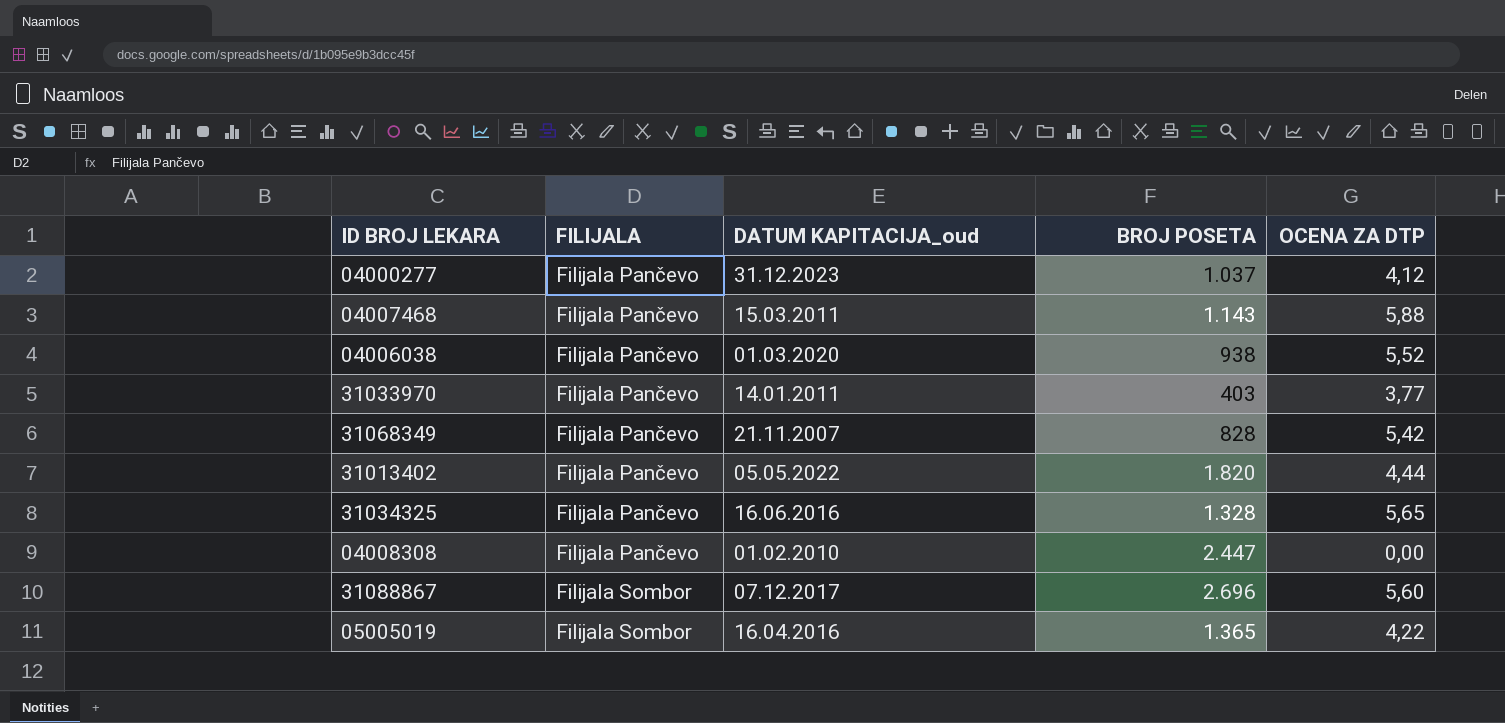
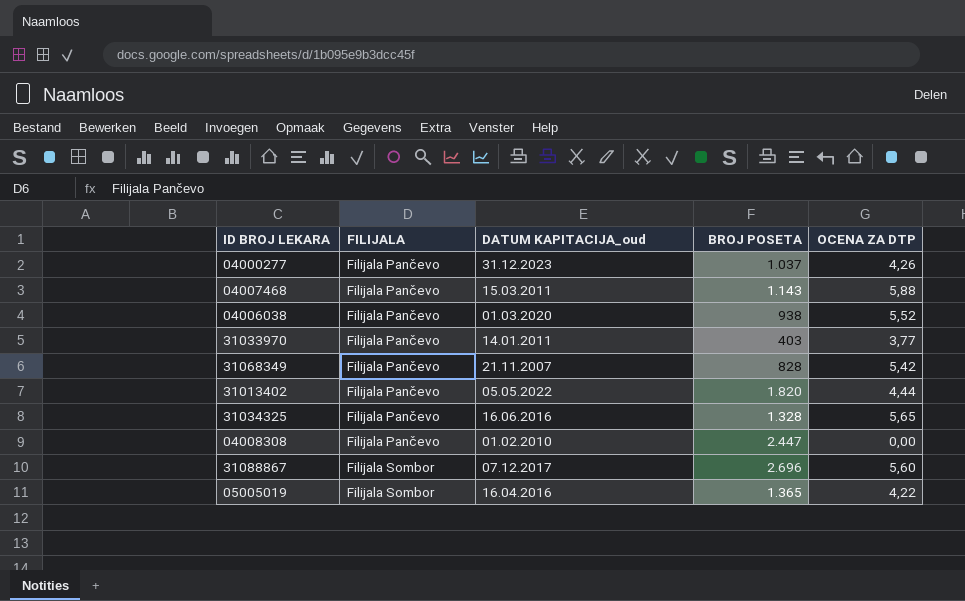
04000277 | OCENA ZA DTP: 4,12 -> 4,26

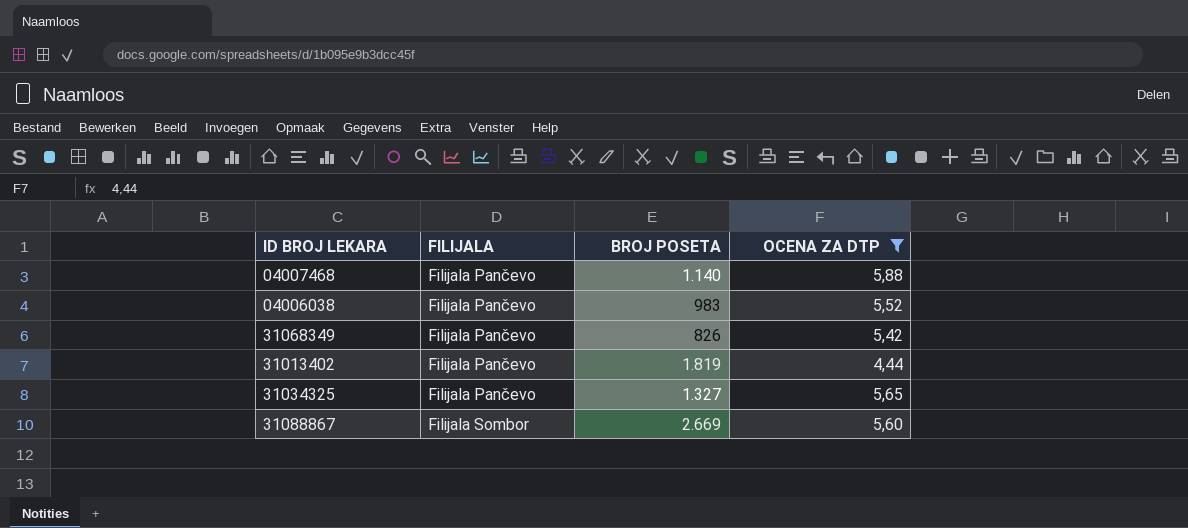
filter: none -> OCENA ZA DTP >= 4,44
column DATUM KAPITACIJA_oud | position: 3 -> none
04007468 | BROJ POSETA: 1.143 -> 1.140
04006038 | BROJ POSETA: 938 -> 983
31068349 | BROJ POSETA: 828 -> 826
31013402 | BROJ POSETA: 1.820 -> 1.819
31034325 | BROJ POSETA: 1.328 -> 1.327
31088867 | BROJ POSETA: 2.696 -> 2.669

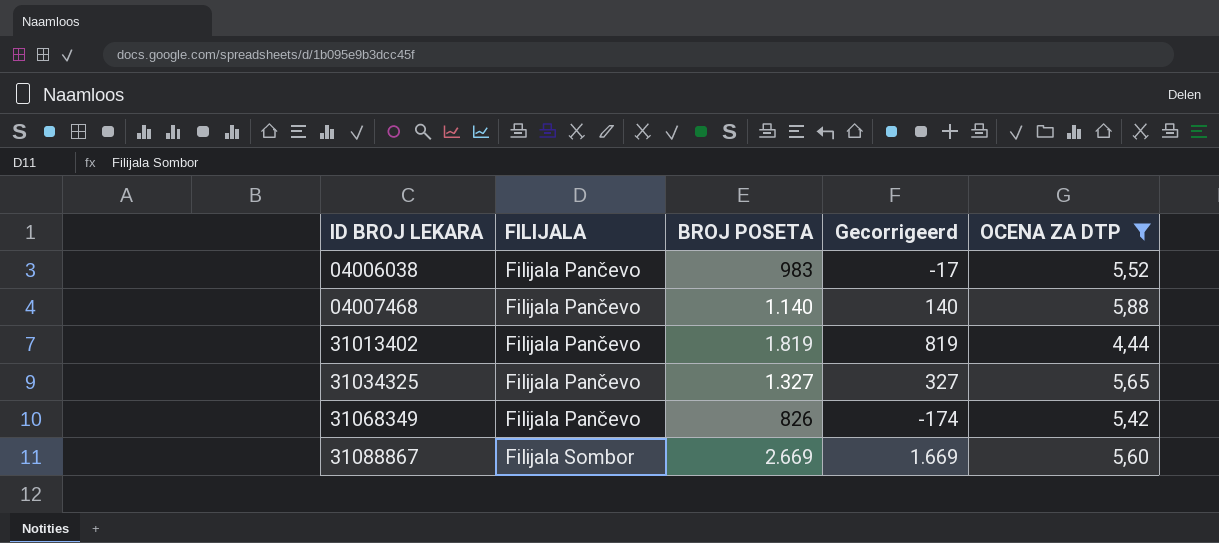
row order: FILIJALA ascending -> ID BROJ LEKARA ascending
column Gecorrigeerd | formula: none -> [BROJ POSETA] - 1000

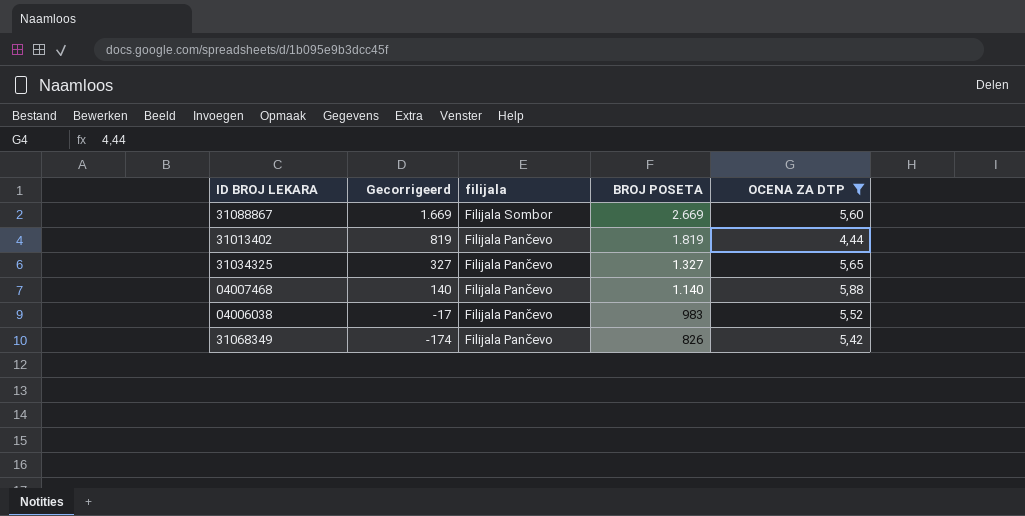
row order: ID BROJ LEKARA ascending -> Gecorrigeerd descending
column Gecorrigeerd | position: 4 -> 2
column name: FILIJALA -> filijala

